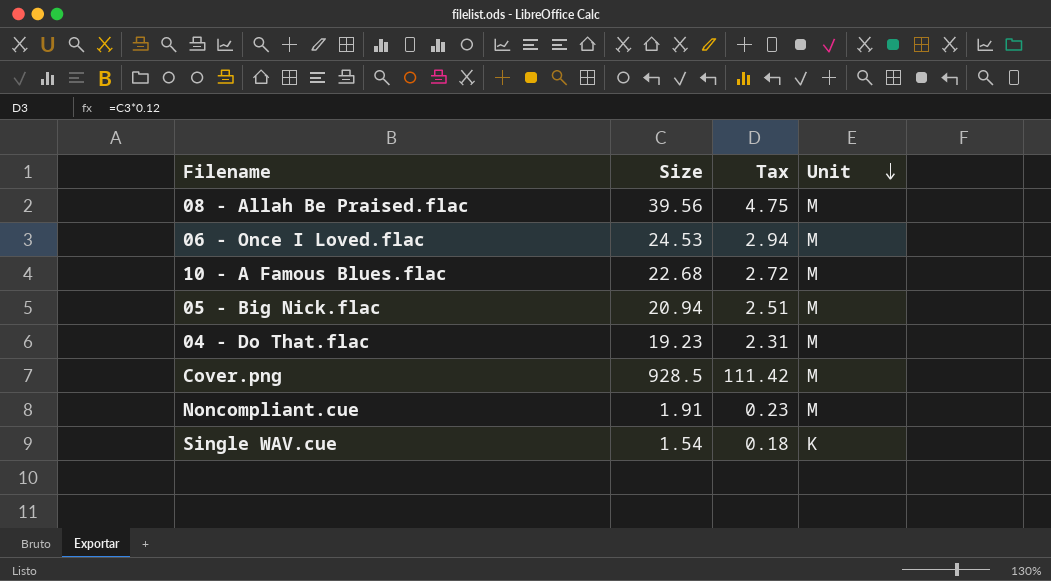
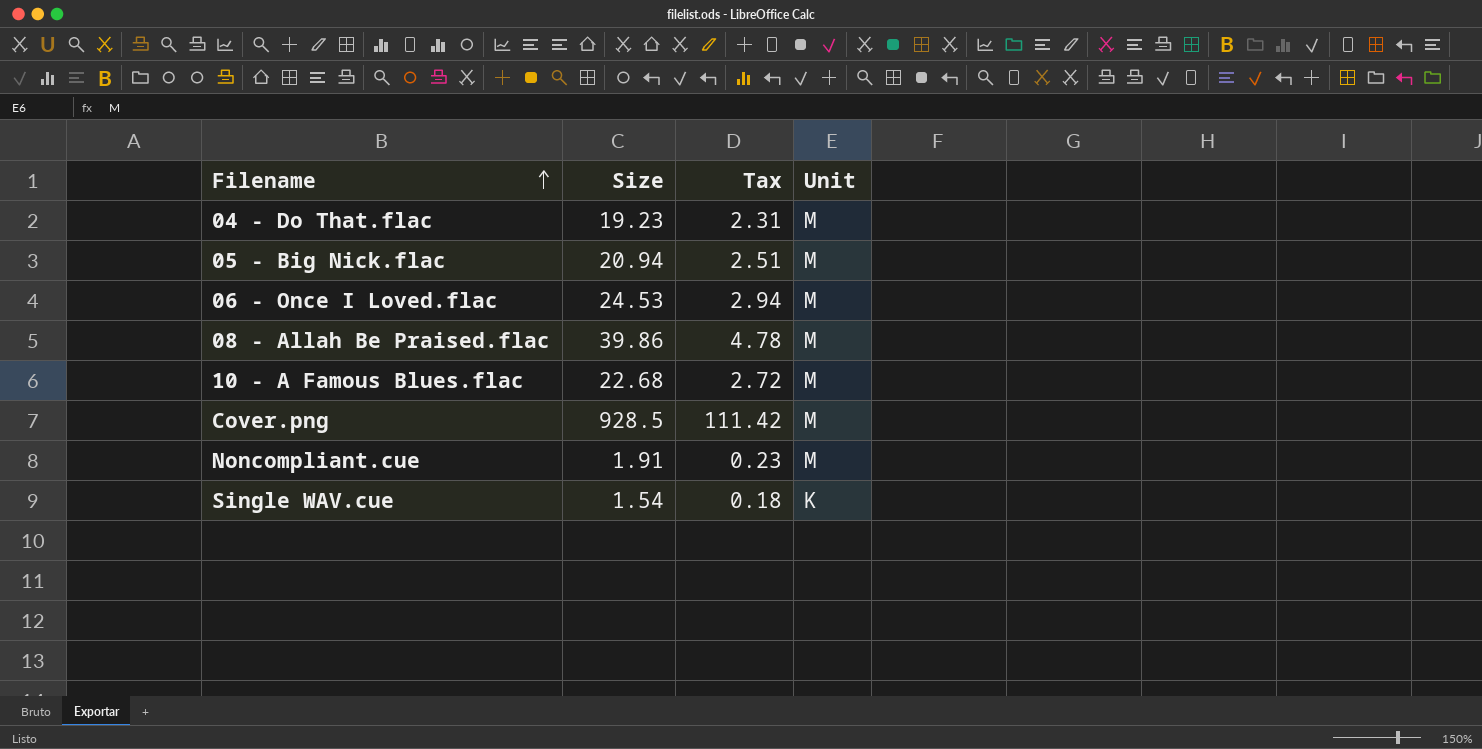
row order: Unit descending -> Filename ascending
08 - Allah Be Praised.flac | Size: 39.56 -> 39.86
08 - Allah Be Praised.flac | Tax: 4.75 -> 4.78

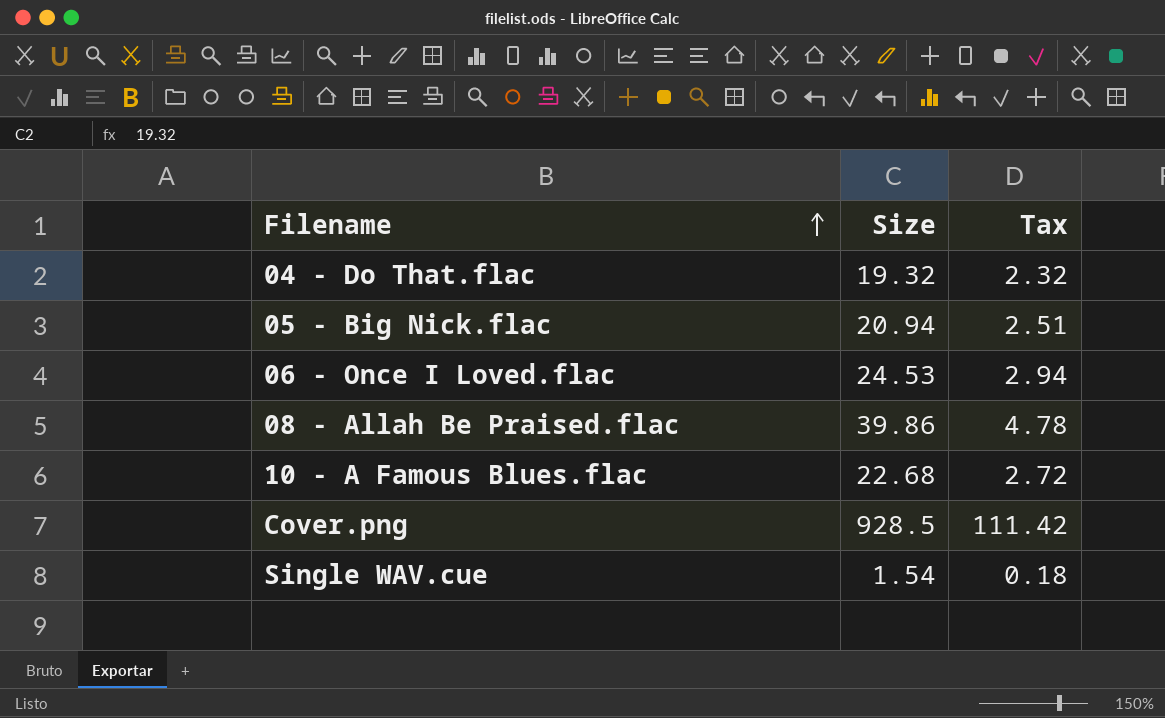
column Unit | position: 4 -> none
row Noncompliant.cue: 1.91 | 0.23 | M -> none
04 - Do That.flac | Size: 19.23 -> 19.32
04 - Do That.flac | Tax: 2.31 -> 2.32

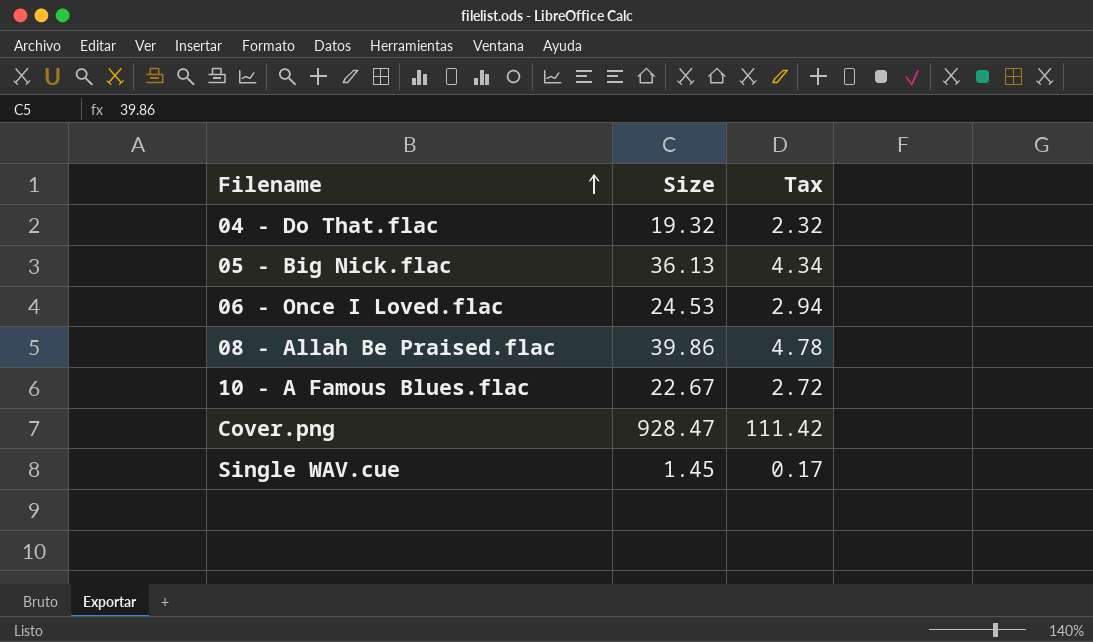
05 - Big Nick.flac | Size: 20.94 -> 36.13
05 - Big Nick.flac | Tax: 2.51 -> 4.34
10 - A Famous Blues.flac | Size: 22.68 -> 22.67
Cover.png | Size: 928.5 -> 928.47
Single WAV.cue | Size: 1.54 -> 1.45
Single WAV.cue | Tax: 0.18 -> 0.17

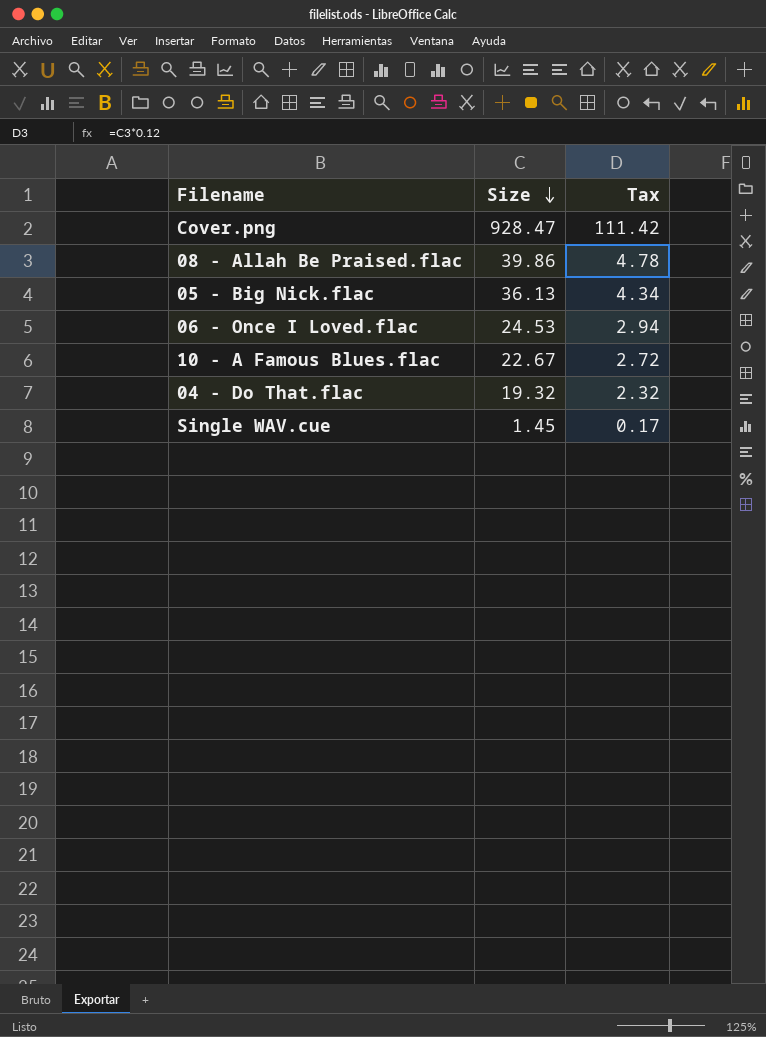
row order: Filename ascending -> Size descending

